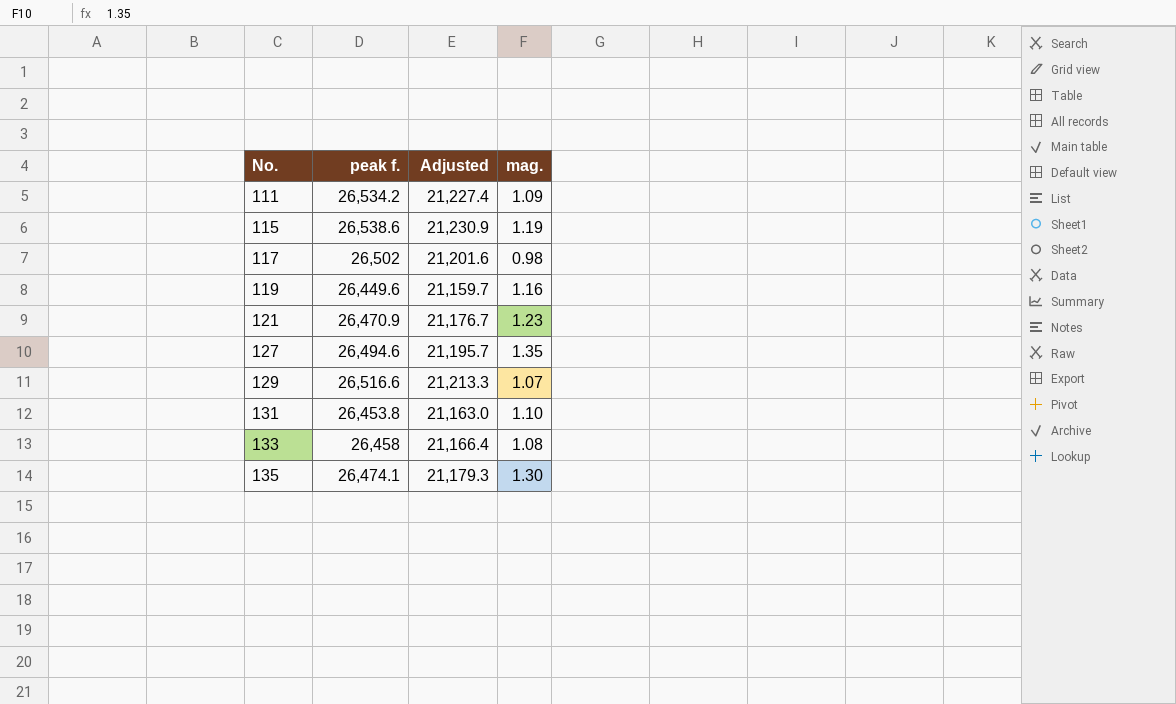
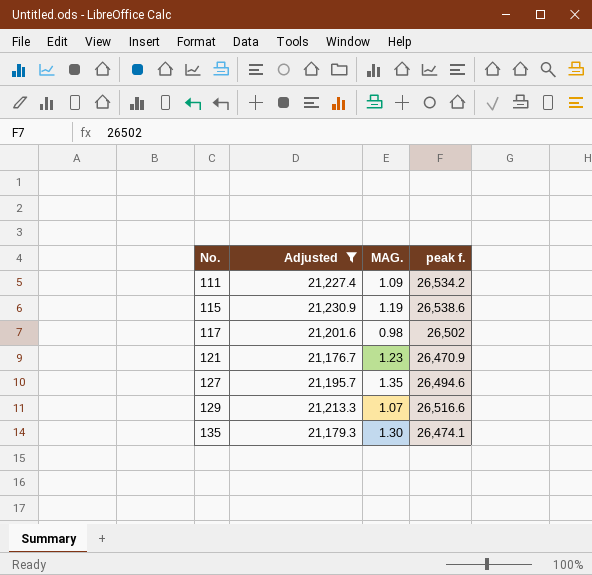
filter: none -> Adjusted >= 21,176.7
column name: mag. -> MAG.
column peak f. | position: 2 -> 4

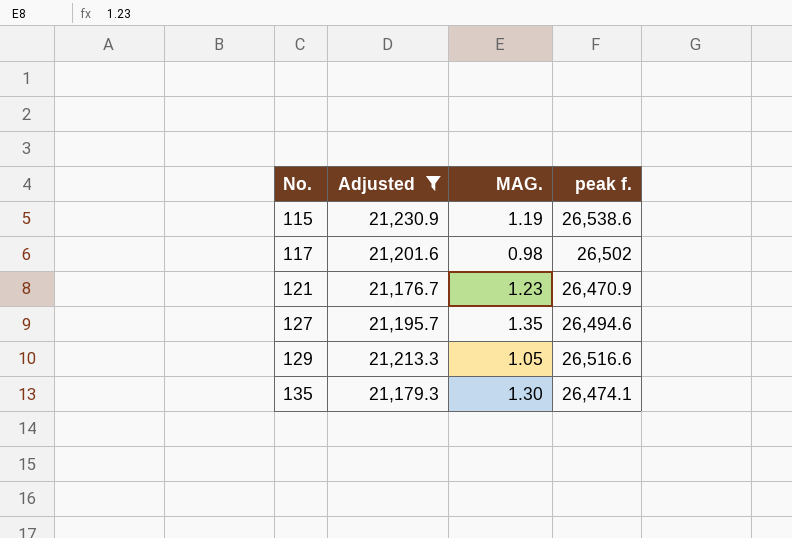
row 111: 21,227.4 | 1.09 | 26,534.2 -> none
129 | MAG.: 1.07 -> 1.05

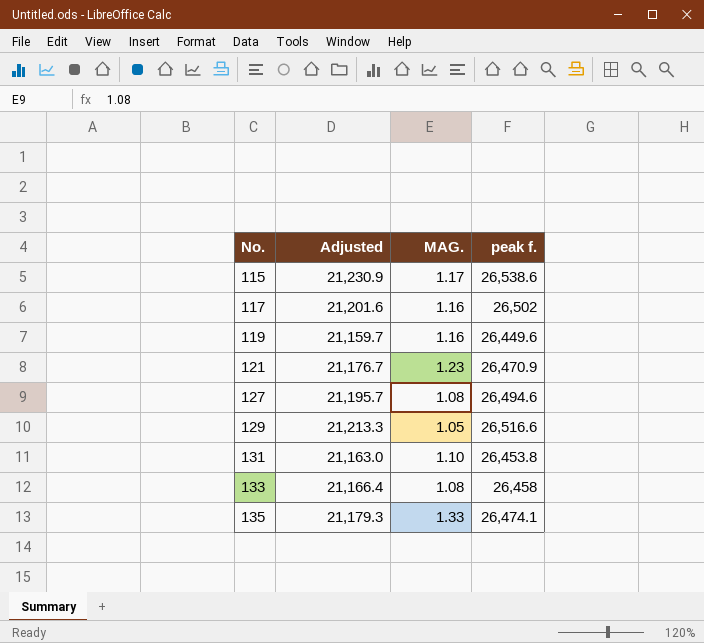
filter: Adjusted >= 21,176.7 -> none
115 | MAG.: 1.19 -> 1.17
117 | MAG.: 0.98 -> 1.16
127 | MAG.: 1.35 -> 1.08
135 | MAG.: 1.30 -> 1.33

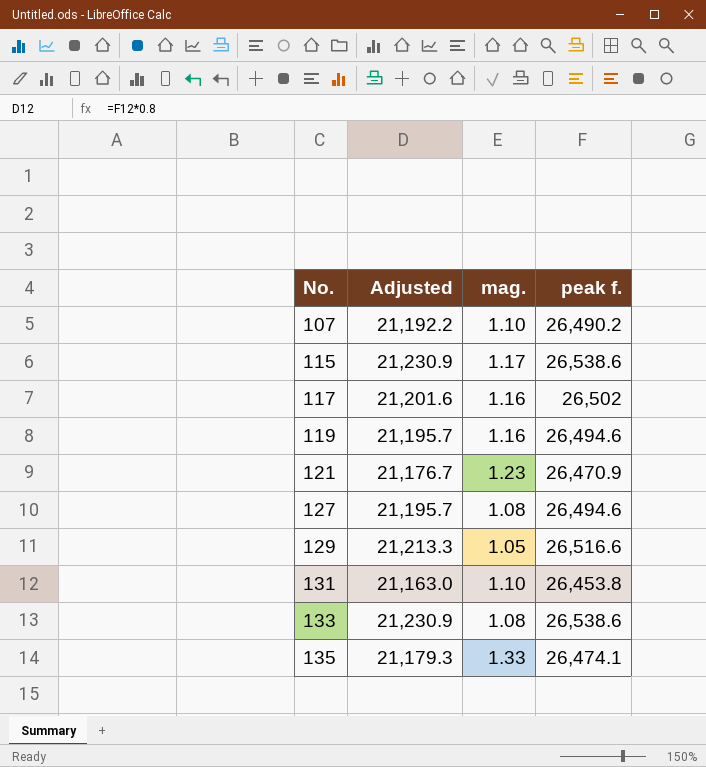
column name: MAG. -> mag.
row 107: none -> 21,192.2 | 1.10 | 26,490.2
119 | Adjusted: 21,159.7 -> 21,195.7
119 | peak f.: 26,449.6 -> 26,494.6
133 | Adjusted: 21,166.4 -> 21,230.9
133 | peak f.: 26,458 -> 26,538.6

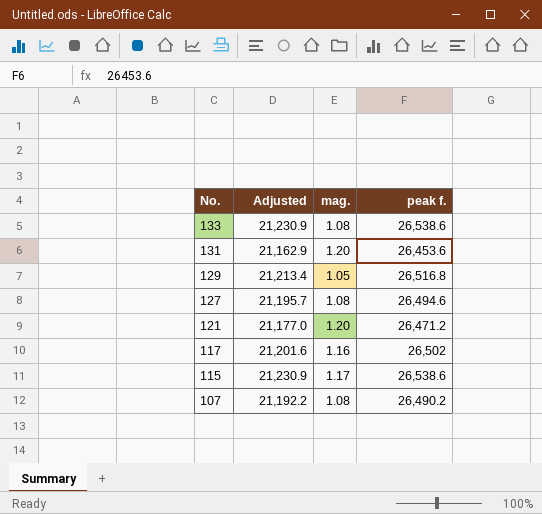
row order: No. ascending -> No. descending
row 119: 21,195.7 | 1.16 | 26,494.6 -> none
row 135: 21,179.3 | 1.33 | 26,474.1 -> none
131 | Adjusted: 21,163.0 -> 21,162.9
131 | mag.: 1.10 -> 1.20
131 | peak f.: 26,453.8 -> 26,453.6
129 | Adjusted: 21,213.3 -> 21,213.4
129 | peak f.: 26,516.6 -> 26,516.8
121 | Adjusted: 21,176.7 -> 21,177.0
121 | mag.: 1.23 -> 1.20
121 | peak f.: 26,470.9 -> 26,471.2
107 | mag.: 1.10 -> 1.08

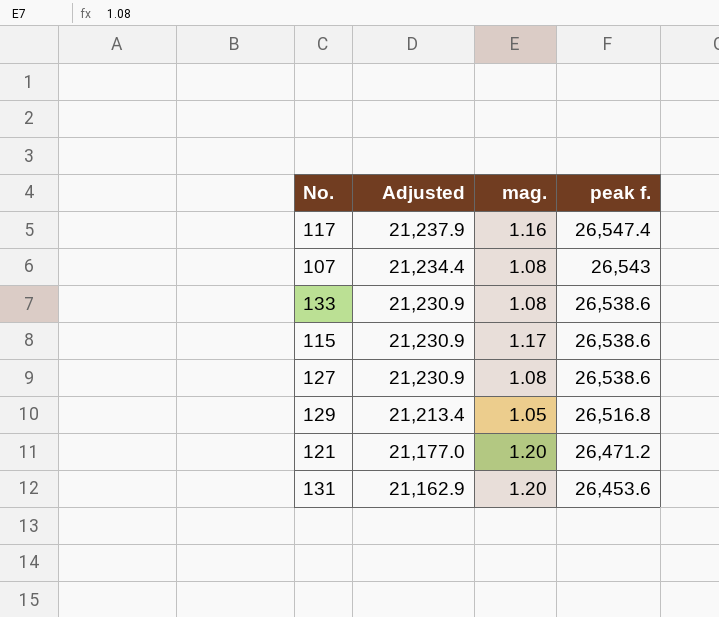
row order: No. descending -> Adjusted descending
117 | Adjusted: 21,201.6 -> 21,237.9
117 | peak f.: 26,502 -> 26,547.4
107 | Adjusted: 21,192.2 -> 21,234.4
107 | peak f.: 26,490.2 -> 26,543
127 | Adjusted: 21,195.7 -> 21,230.9
127 | peak f.: 26,494.6 -> 26,538.6

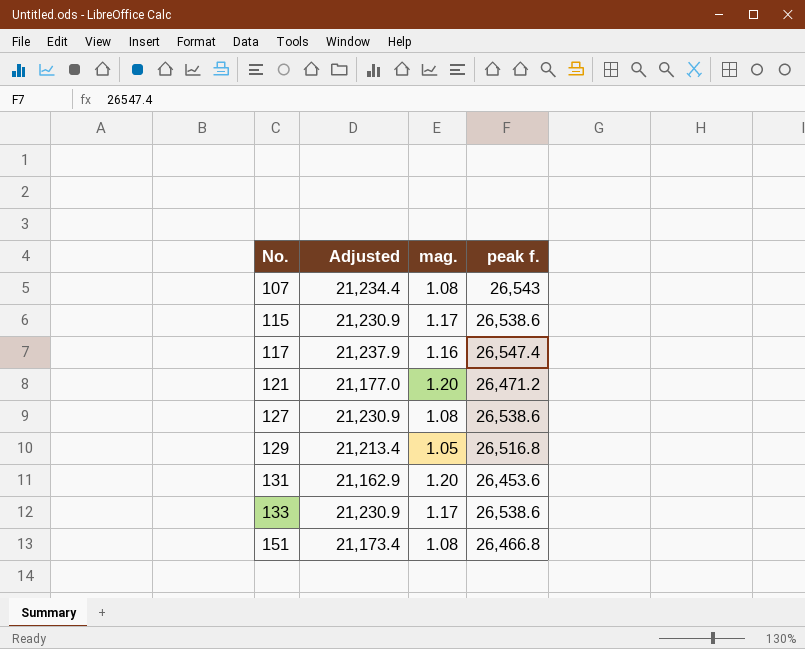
row order: Adjusted descending -> No. ascending
133 | mag.: 1.08 -> 1.17
row 151: none -> 21,173.4 | 1.08 | 26,466.8

